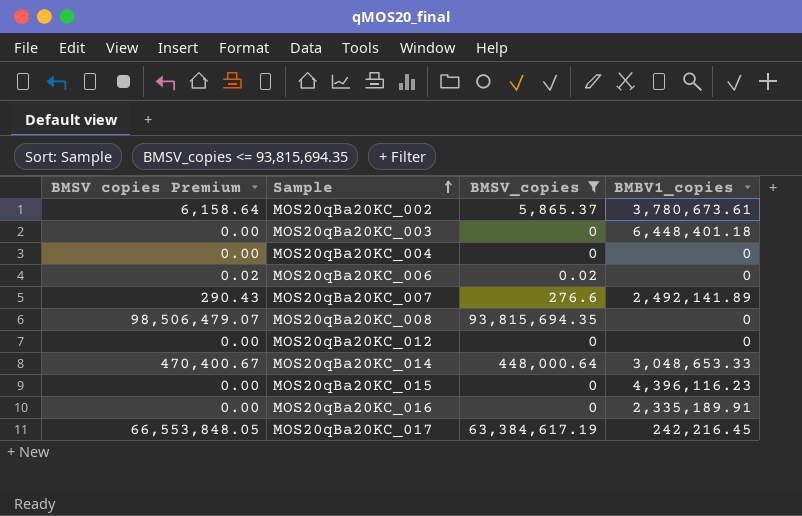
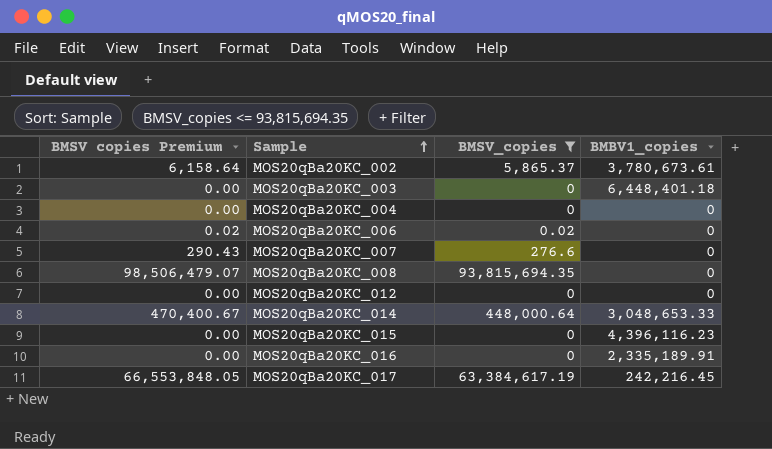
MOS20qBa20KC_007 | BMBV1_copies: 2,492,141.89 -> 0

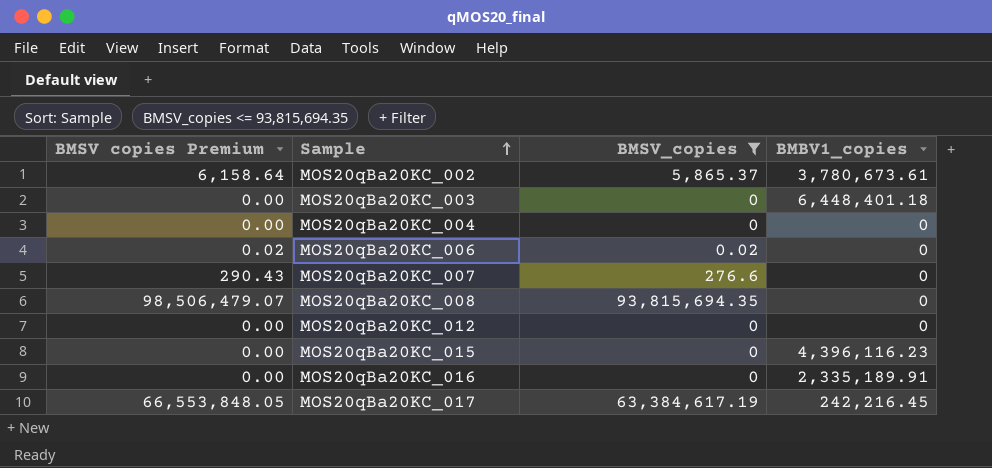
row MOS20qBa20KC_014: 470,400.67 | 448,000.64 | 3,048,653.33 -> none

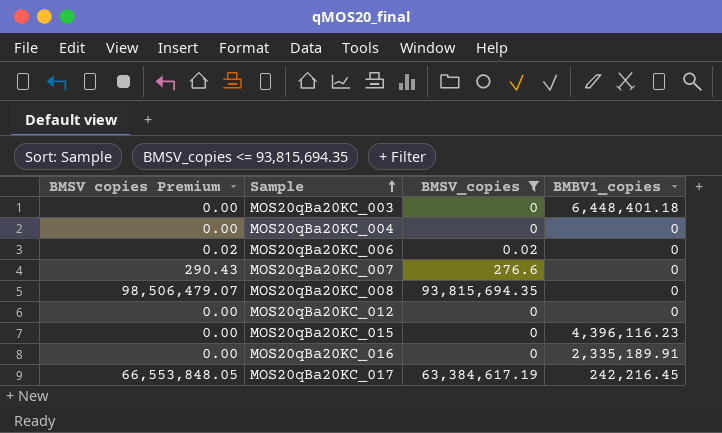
row MOS20qBa20KC_002: 6,158.64 | 5,865.37 | 3,780,673.61 -> none

